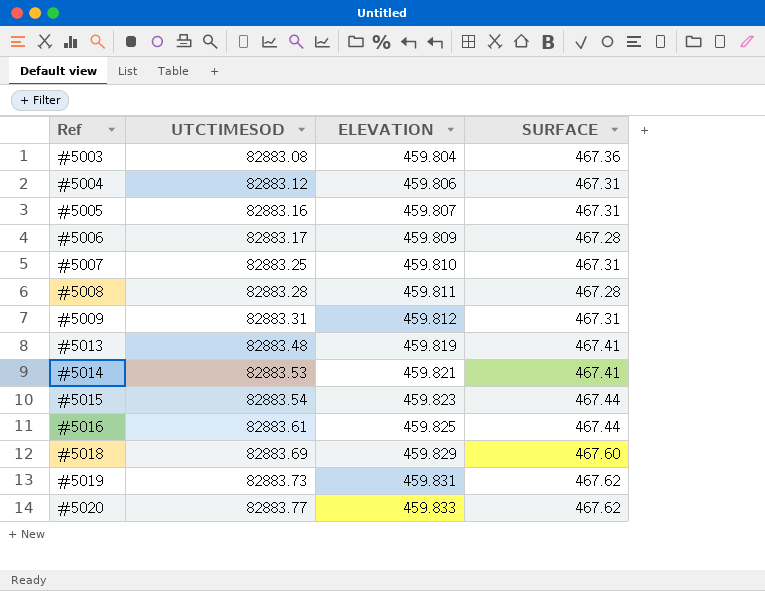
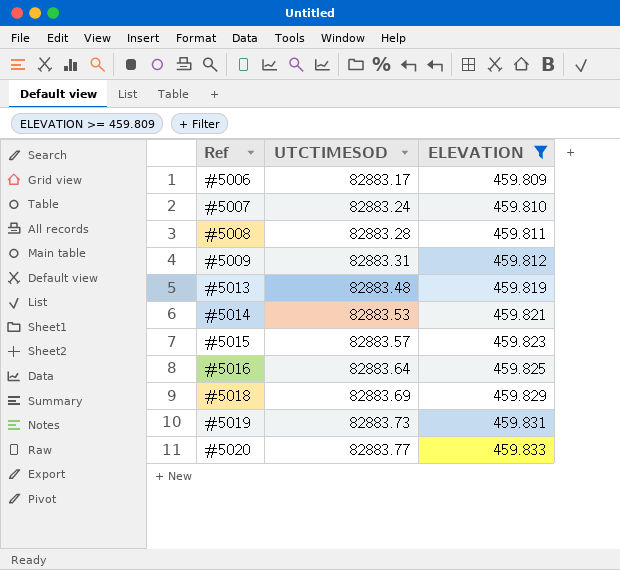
filter: none -> ELEVATION >= 459.809
column SURFACE | position: 4 -> none
#5007 | UTCTIMESOD: 82883.25 -> 82883.24
#5015 | UTCTIMESOD: 82883.54 -> 82883.57
#5016 | UTCTIMESOD: 82883.61 -> 82883.64

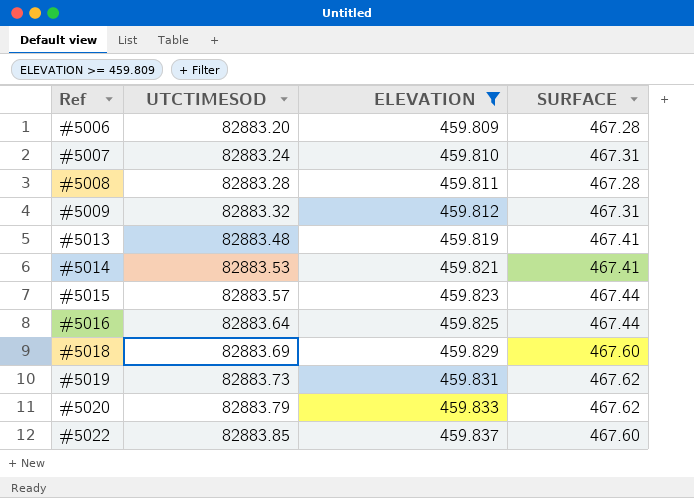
column SURFACE | position: none -> 4
#5006 | UTCTIMESOD: 82883.17 -> 82883.20
#5009 | UTCTIMESOD: 82883.31 -> 82883.32
#5020 | UTCTIMESOD: 82883.77 -> 82883.79
row #5022: none -> 82883.85 | 459.837 | 467.60

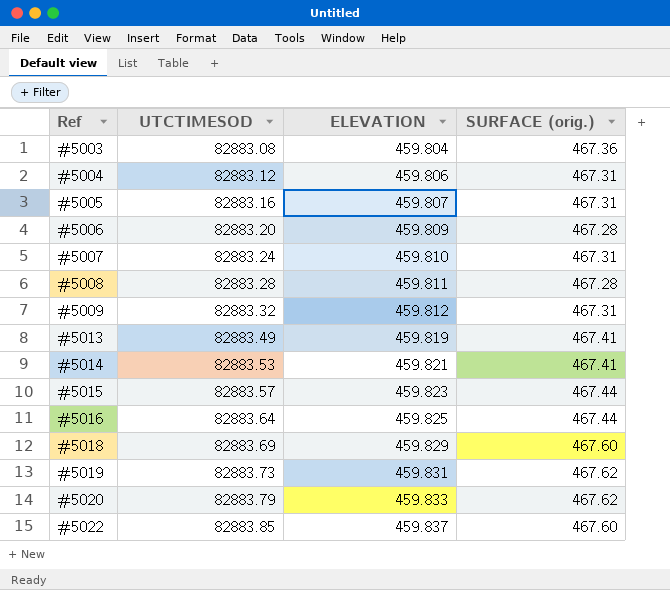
filter: ELEVATION >= 459.809 -> none
column name: SURFACE -> SURFACE (orig.)
#5013 | UTCTIMESOD: 82883.48 -> 82883.49

